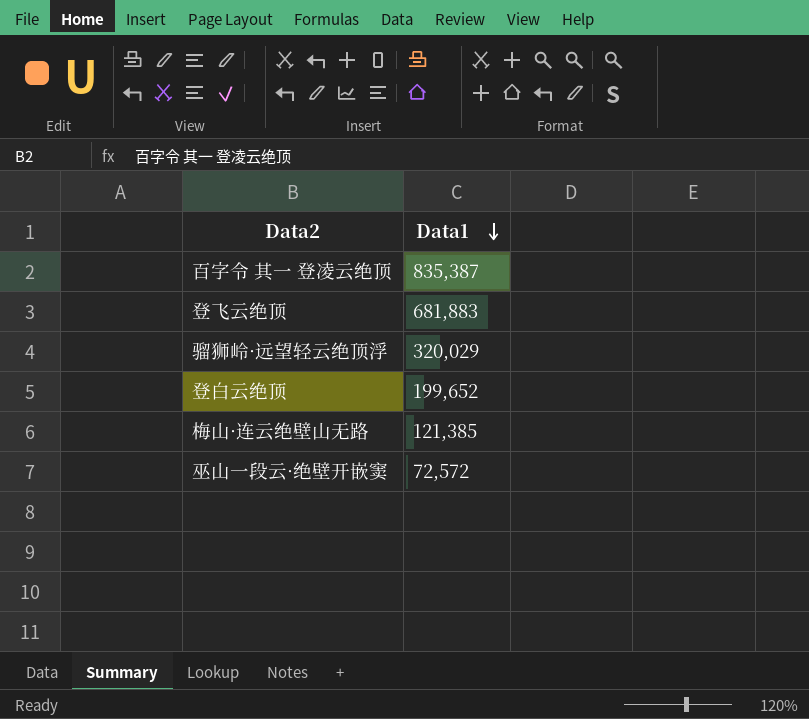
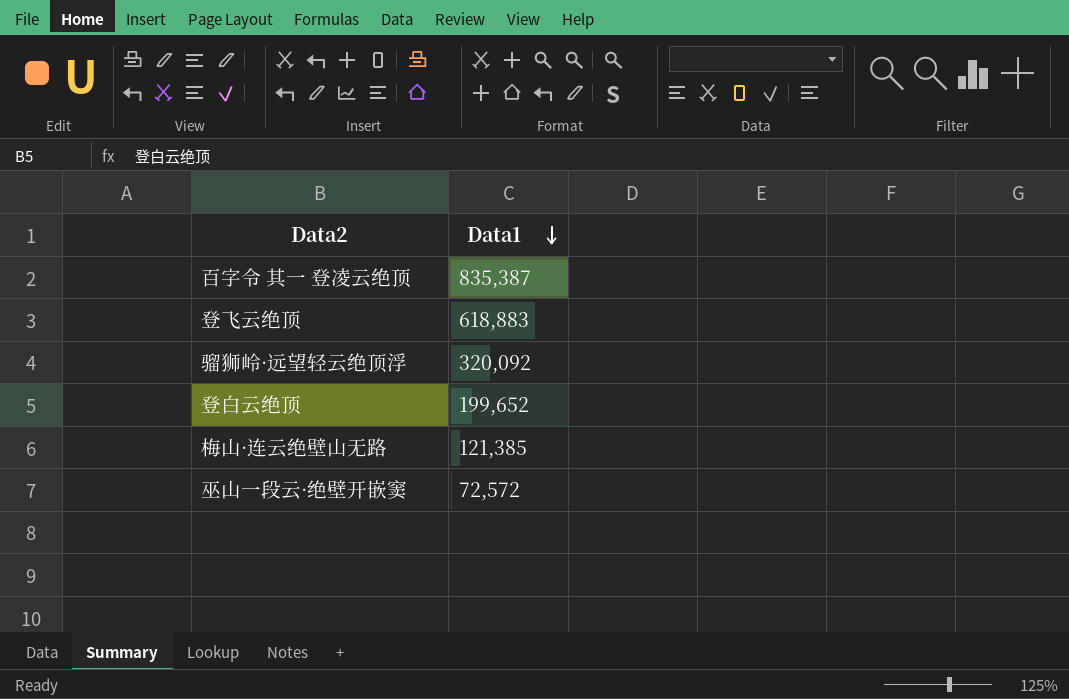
登飞云绝顶 | Data1: 681,883 -> 618,883
骝狮岭·远望轻云绝顶浮 | Data1: 320,029 -> 320,092

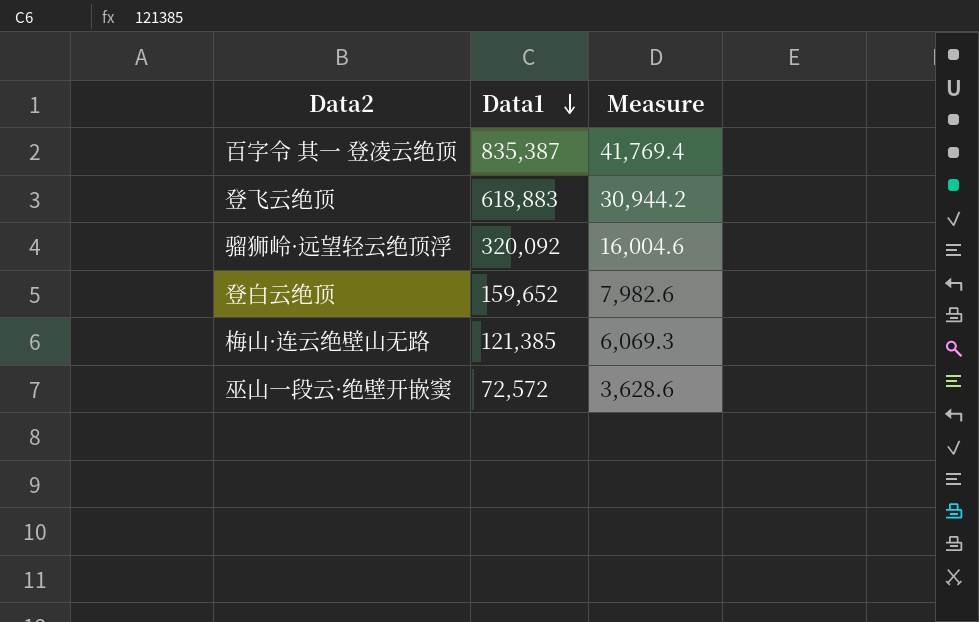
column Measure | formula: none -> [Data1] * 0.05
登白云绝顶 | Data1: 199,652 -> 159,652

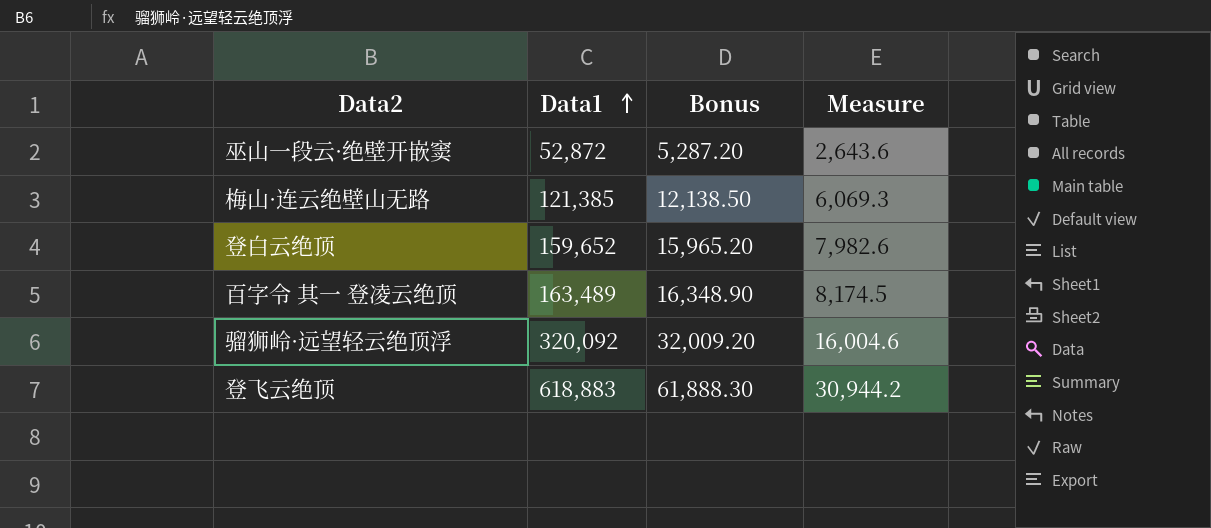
row order: Data1 descending -> Data1 ascending
column Bonus | formula: none -> [Data1] * 0.1
巫山一段云·绝壁开嵌窦 | Data1: 72,572 -> 52,872
巫山一段云·绝壁开嵌窦 | Measure: 3,628.6 -> 2,643.6
百字令 其一 登凌云绝顶 | Data1: 835,387 -> 163,489
百字令 其一 登凌云绝顶 | Measure: 41,769.4 -> 8,174.5

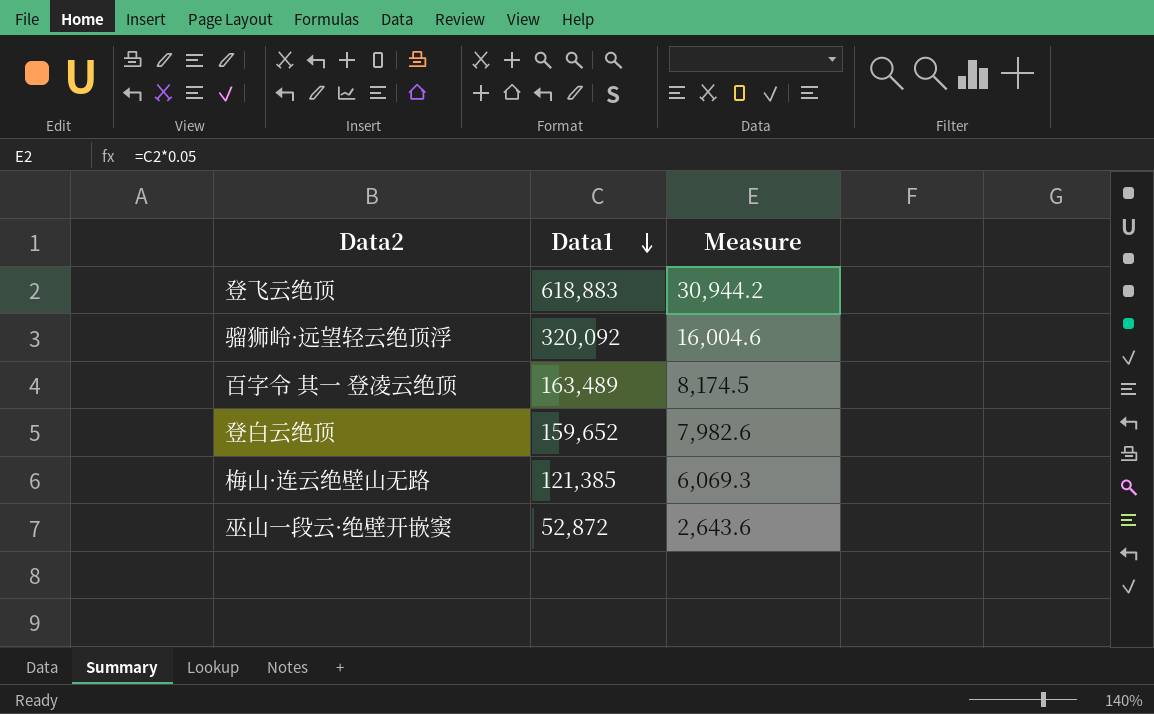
row order: Data1 ascending -> Data1 descending
column Bonus | formula: [Data1] * 0.1 -> none

